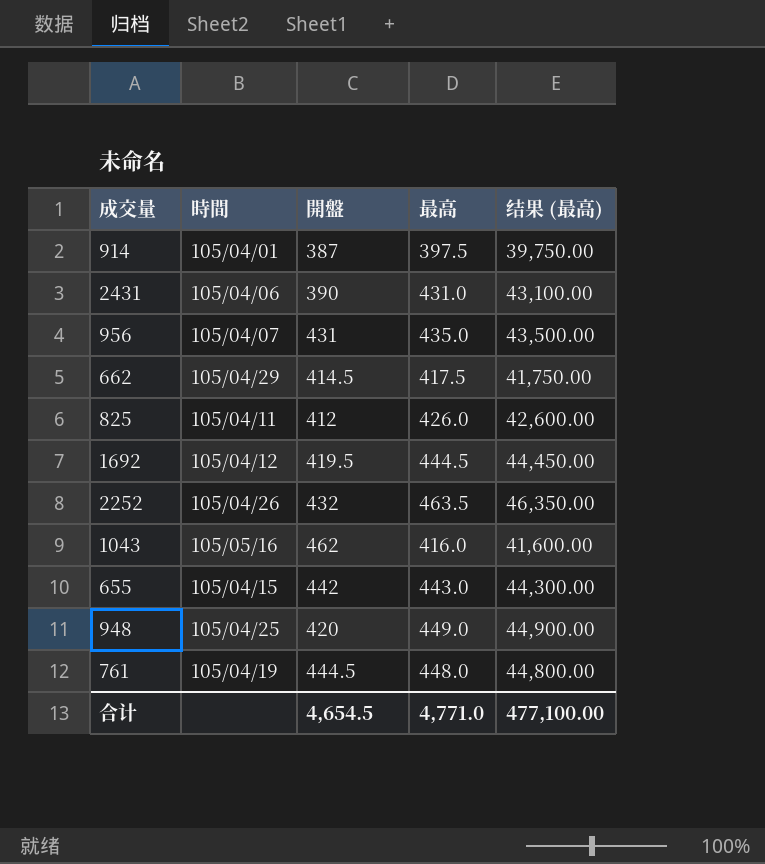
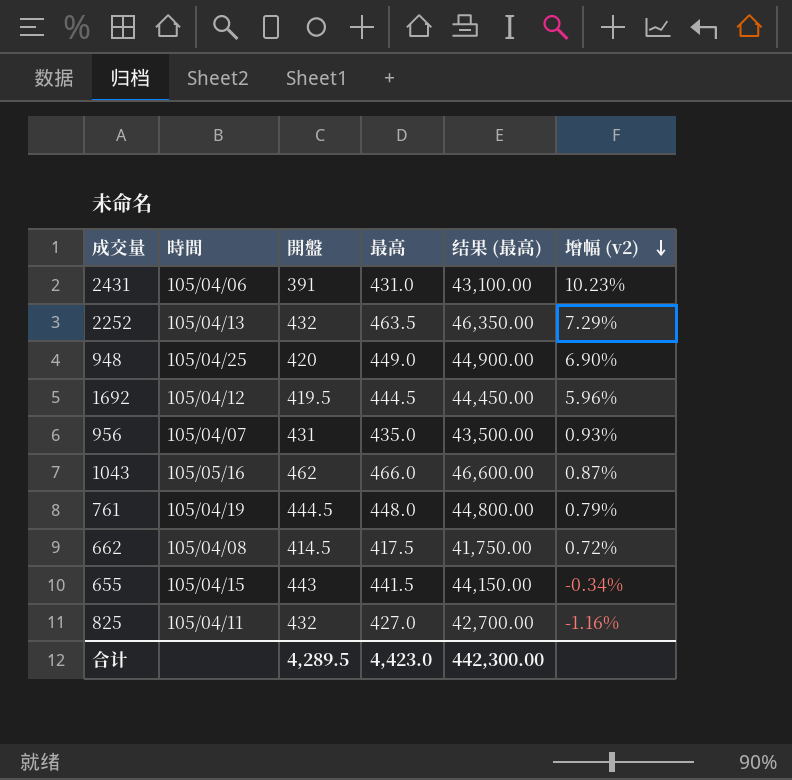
row order: none -> 增幅 (v2) descending
column 增幅 (v2) | formula: none -> ([最高] - [開盤]) / [開盤]
row 914: 105/04/01 | 387 | 397.5 | 39,750.00 -> none
2431 | 開盤: 390 -> 391
2252 | 時間: 105/04/26 -> 105/04/13
1043 | 最高: 416.0 -> 466.0
1043 | 结果 (最高): 41,600.00 -> 46,600.00
662 | 時間: 105/04/29 -> 105/04/08
655 | 開盤: 442 -> 443
655 | 最高: 443.0 -> 441.5
655 | 结果 (最高): 44,300.00 -> 44,150.00
825 | 開盤: 412 -> 432
825 | 最高: 426.0 -> 427.0
825 | 结果 (最高): 42,600.00 -> 42,700.00
合计 | 開盤: 4,654.5 -> 4,289.5
合计 | 最高: 4,771.0 -> 4,423.0
合计 | 结果 (最高): 477,100.00 -> 442,300.00

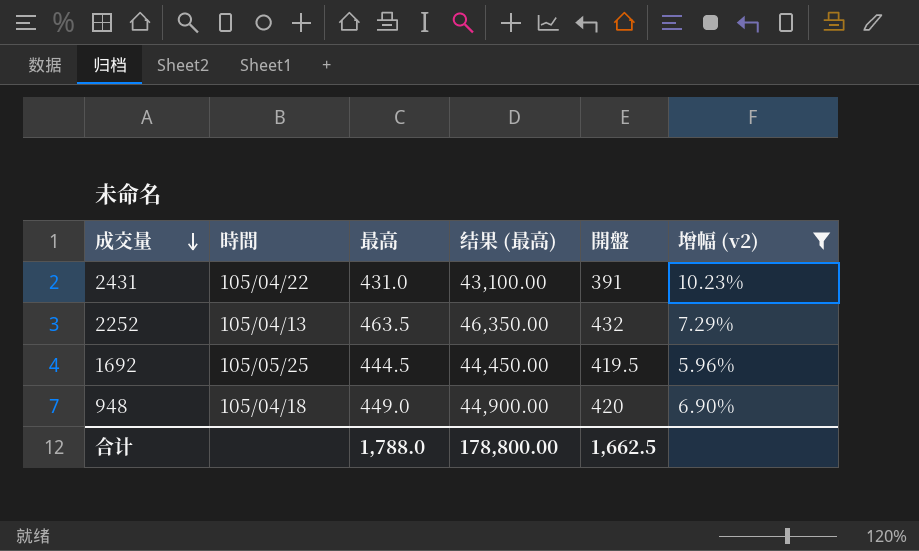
filter: none -> 增幅 (v2) >= 5.96%
row order: 增幅 (v2) descending -> 成交量 descending
column 開盤 | position: 3 -> 5
2431 | 時間: 105/04/06 -> 105/04/22
1692 | 時間: 105/04/12 -> 105/05/25
948 | 時間: 105/04/25 -> 105/04/18
合计 | 最高: 4,423.0 -> 1,788.0
合计 | 结果 (最高): 442,300.00 -> 178,800.00
合计 | 開盤: 4,289.5 -> 1,662.5

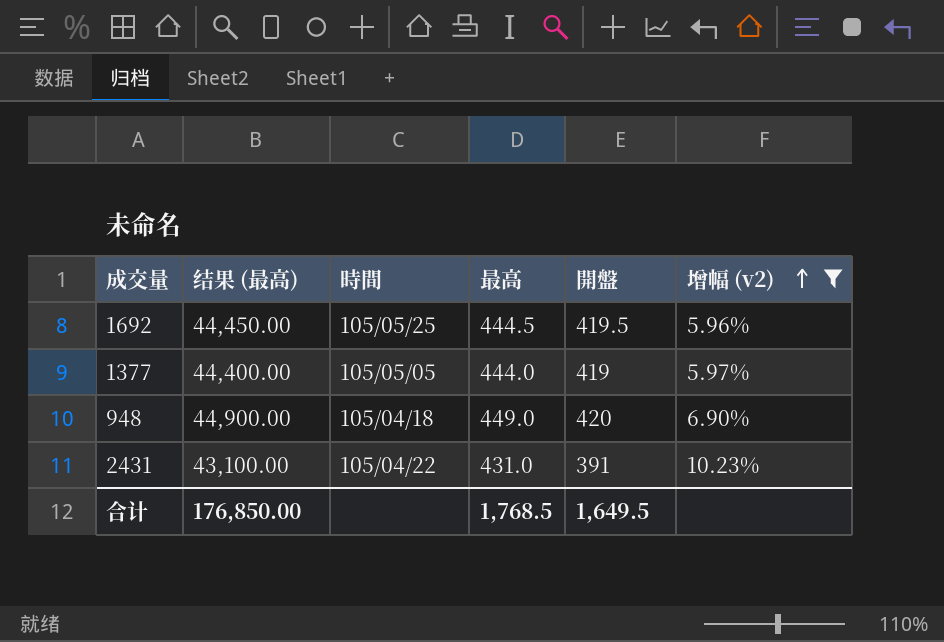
row order: 成交量 descending -> 增幅 (v2) ascending
column 结果 (最高) | position: 4 -> 2
row 2252: 105/04/13 | 463.5 | 46,350.00 | 432 | 7.29% -> none
row 1377: none -> 44,400.00 | 105/05/05 | 444.0 | 419 | 5.97%
合计 | 结果 (最高): 178,800.00 -> 176,850.00
合计 | 最高: 1,788.0 -> 1,768.5
合计 | 開盤: 1,662.5 -> 1,649.5

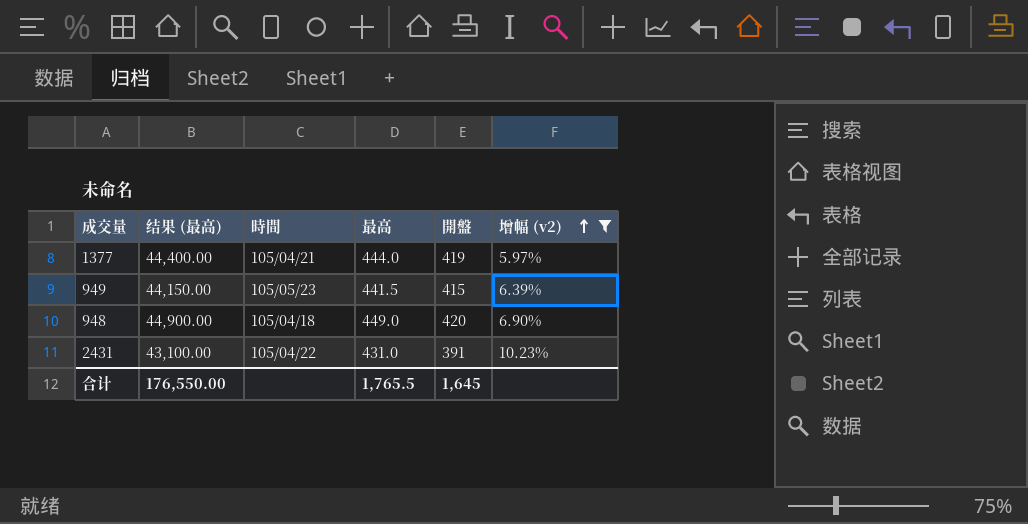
row 1692: 44,450.00 | 105/05/25 | 444.5 | 419.5 | 5.96% -> none
1377 | 時間: 105/05/05 -> 105/04/21
row 949: none -> 44,150.00 | 105/05/23 | 441.5 | 415 | 6.39%
合计 | 结果 (最高): 176,850.00 -> 176,550.00
合计 | 最高: 1,768.5 -> 1,765.5
合计 | 開盤: 1,649.5 -> 1,645

